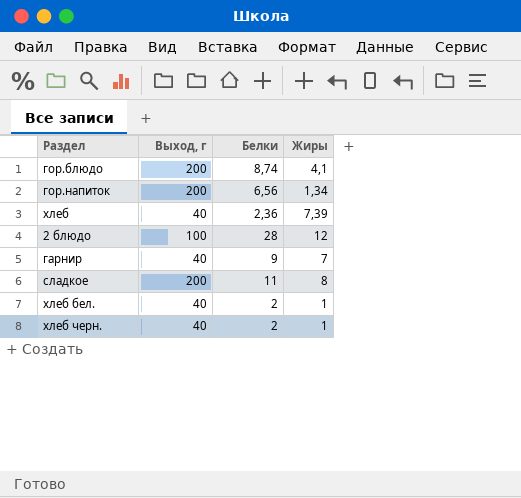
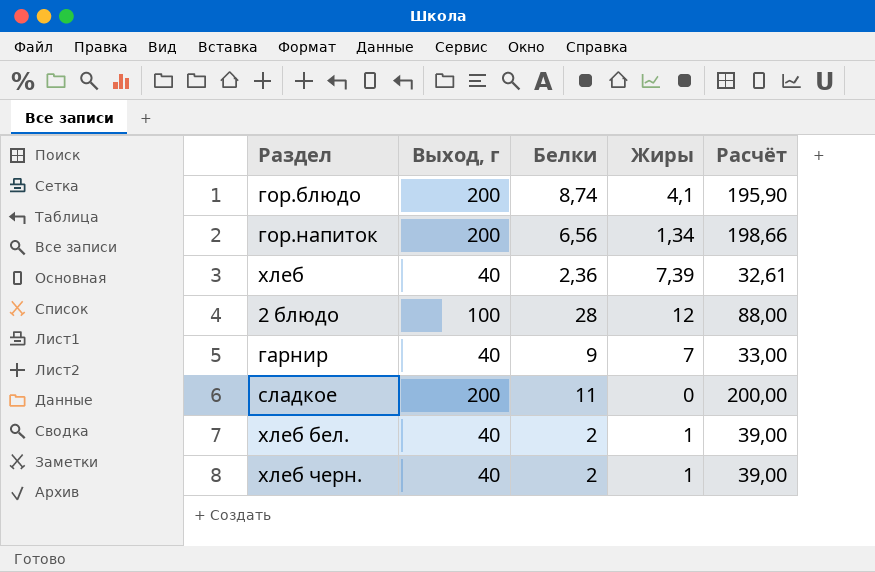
column Расчёт | formula: none -> [Выход, г] - [Жиры]
сладкое | Жиры: 8 -> 0

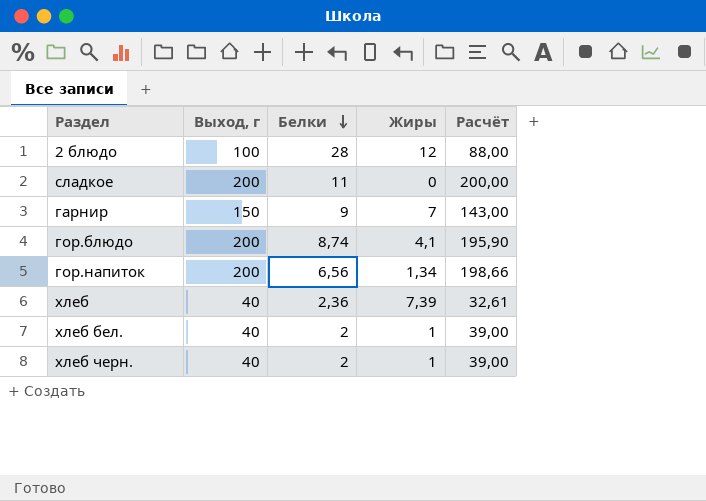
row order: none -> Белки descending
гарнир | Выход, г: 40 -> 150
гарнир | Расчёт: 33,00 -> 143,00

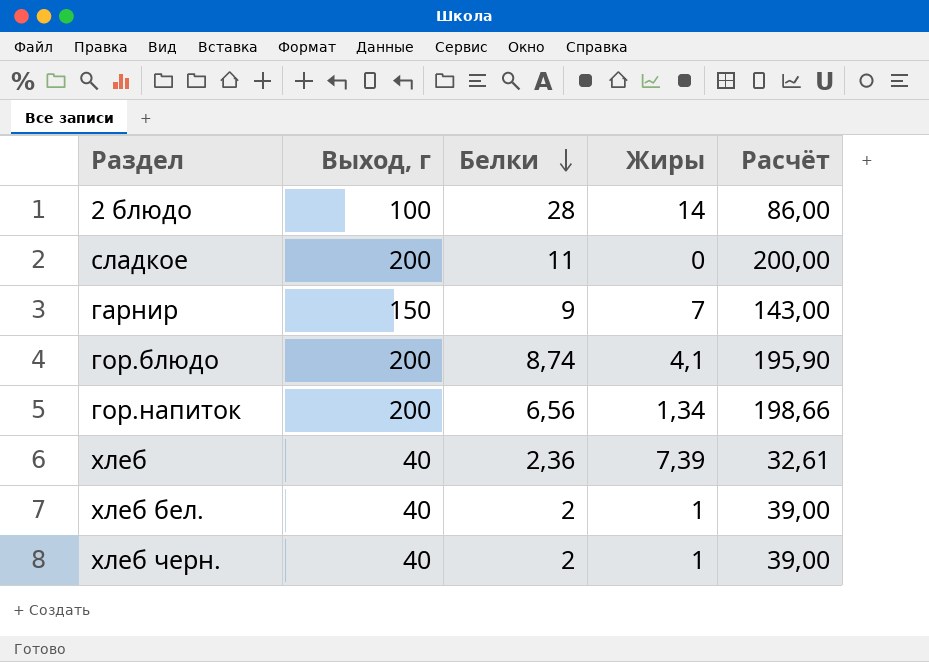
2 блюдо | Жиры: 12 -> 14
2 блюдо | Расчёт: 88,00 -> 86,00

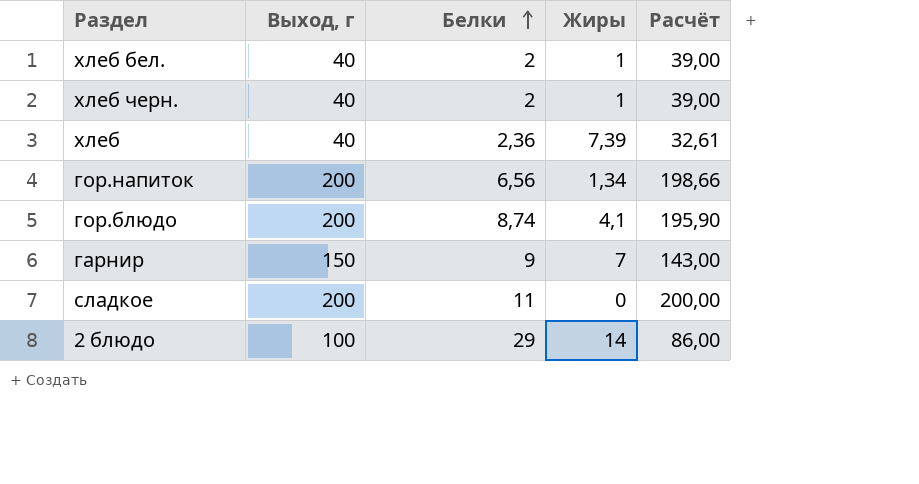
row order: Белки descending -> Белки ascending
2 блюдо | Белки: 28 -> 29

